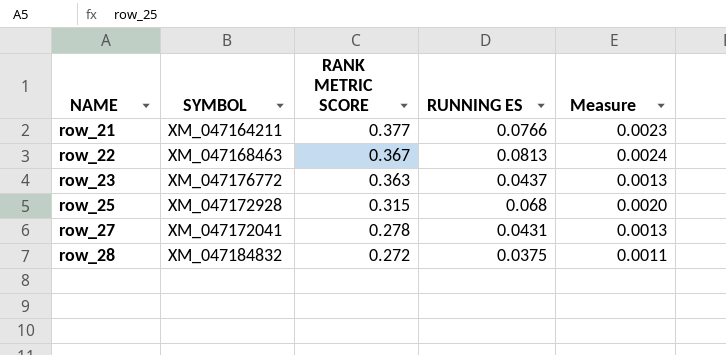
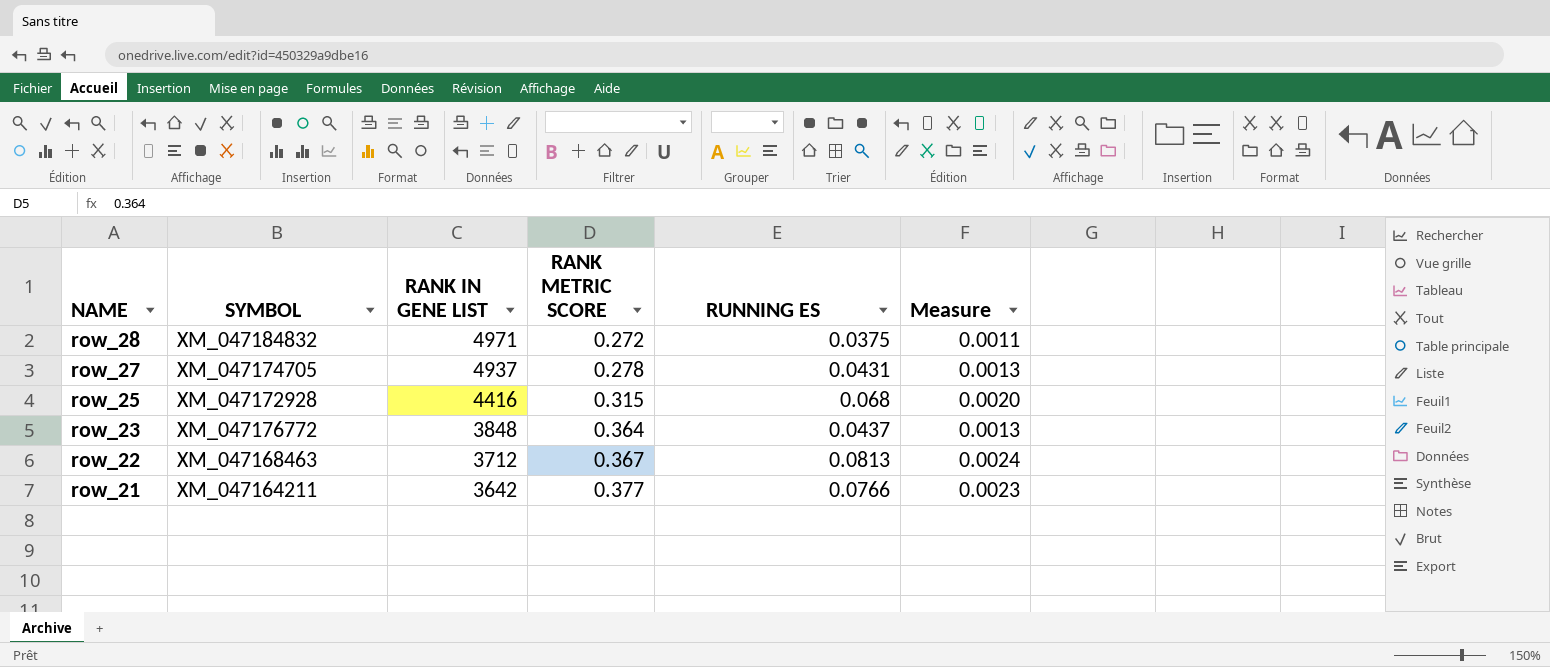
row order: NAME ascending -> NAME descending
column RANK IN GENE LIST | position: none -> 3
row_27 | SYMBOL: XM_047172041 -> XM_047174705
row_23 | RANK METRIC SCORE: 0.363 -> 0.364

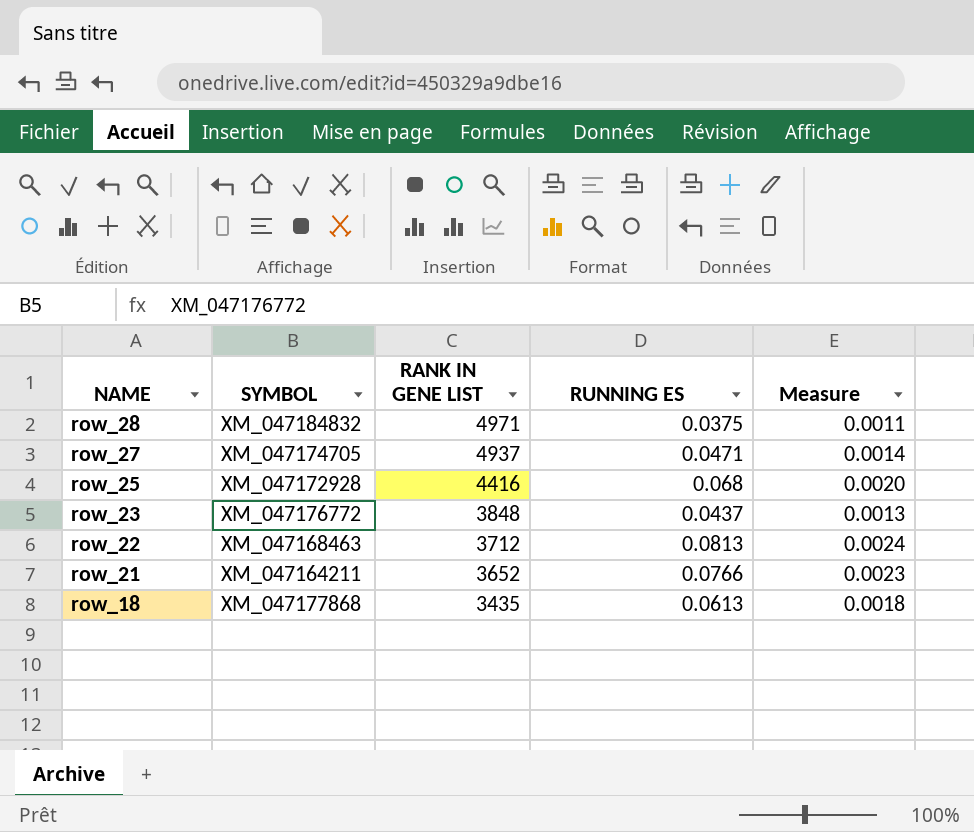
column RANK METRIC SCORE | position: 4 -> none
row_27 | RUNNING ES: 0.0431 -> 0.0471
row_27 | Measure: 0.0013 -> 0.0014
row_21 | RANK IN GENE LIST: 3642 -> 3652
row row_18: none -> XM_047177868 | 3435 | 0.0613 | 0.0018

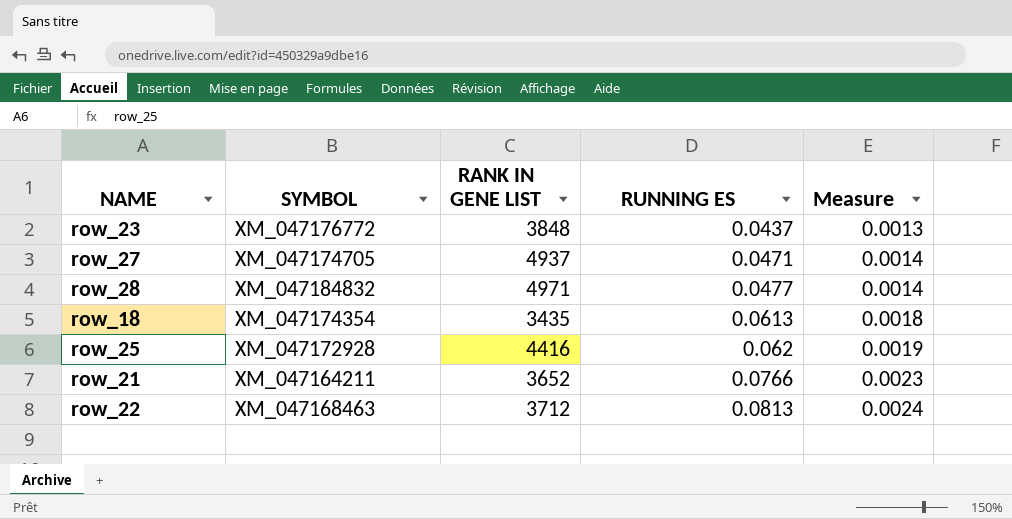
row order: NAME descending -> RUNNING ES ascending
row_28 | RUNNING ES: 0.0375 -> 0.0477
row_28 | Measure: 0.0011 -> 0.0014
row_18 | SYMBOL: XM_047177868 -> XM_047174354
row_25 | RUNNING ES: 0.068 -> 0.062
row_25 | Measure: 0.0020 -> 0.0019

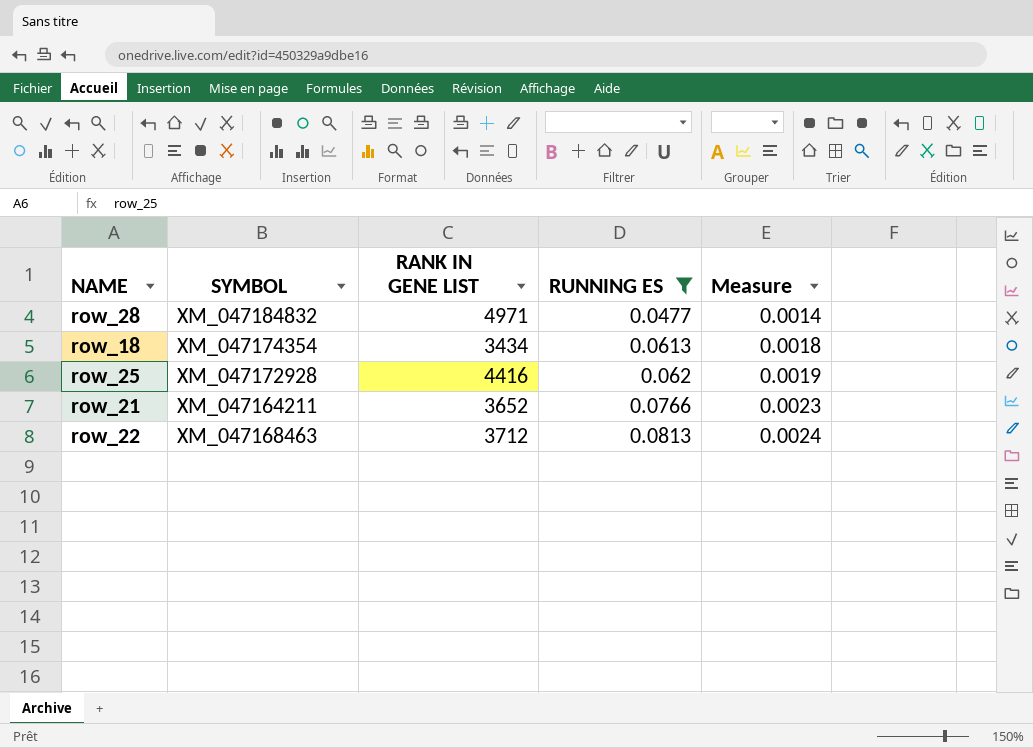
filter: none -> RUNNING ES >= 0.0477
row_18 | RANK IN GENE LIST: 3435 -> 3434

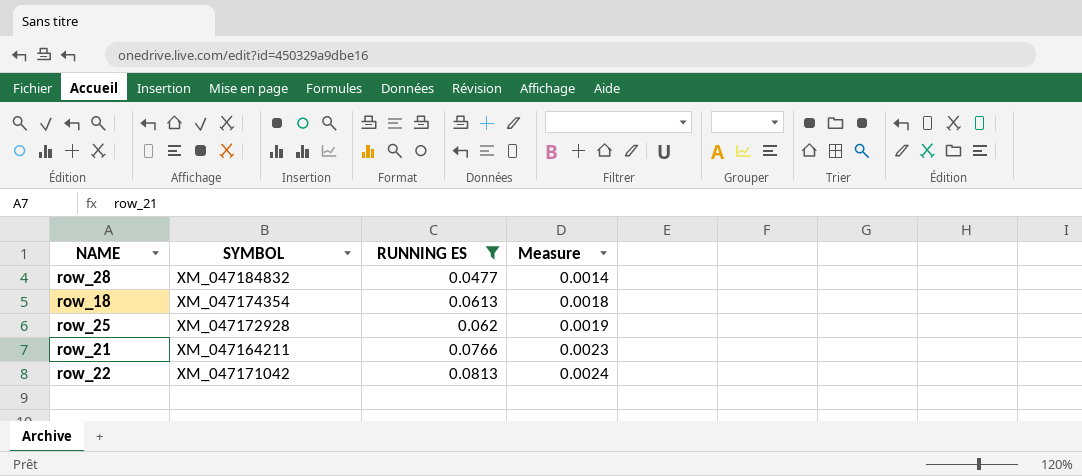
column RANK IN GENE LIST | position: 3 -> none
row_22 | SYMBOL: XM_047168463 -> XM_047171042

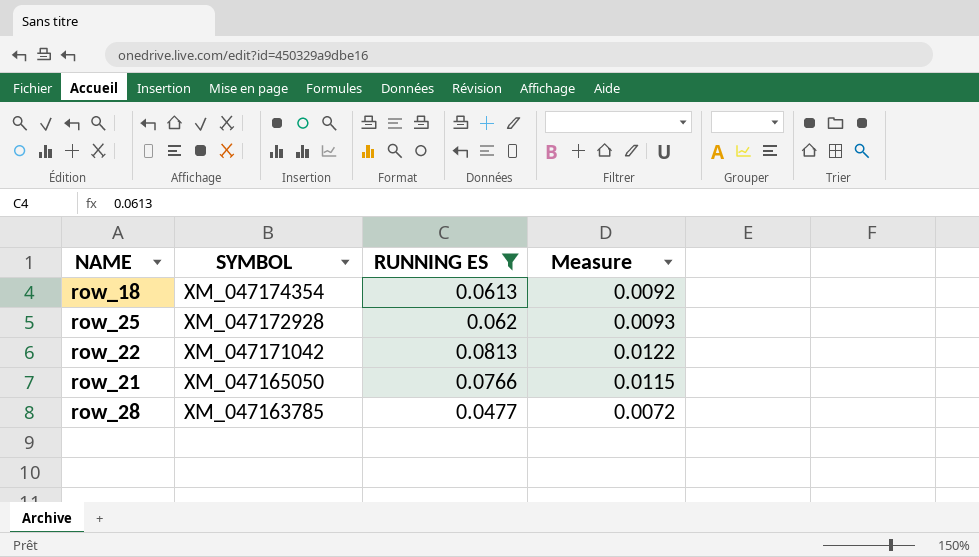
row order: RUNNING ES ascending -> SYMBOL descending
column Measure | formula: [RUNNING ES] * 0.03 -> [RUNNING ES] * 0.15
row_21 | SYMBOL: XM_047164211 -> XM_047165050
row_28 | SYMBOL: XM_047184832 -> XM_047163785

